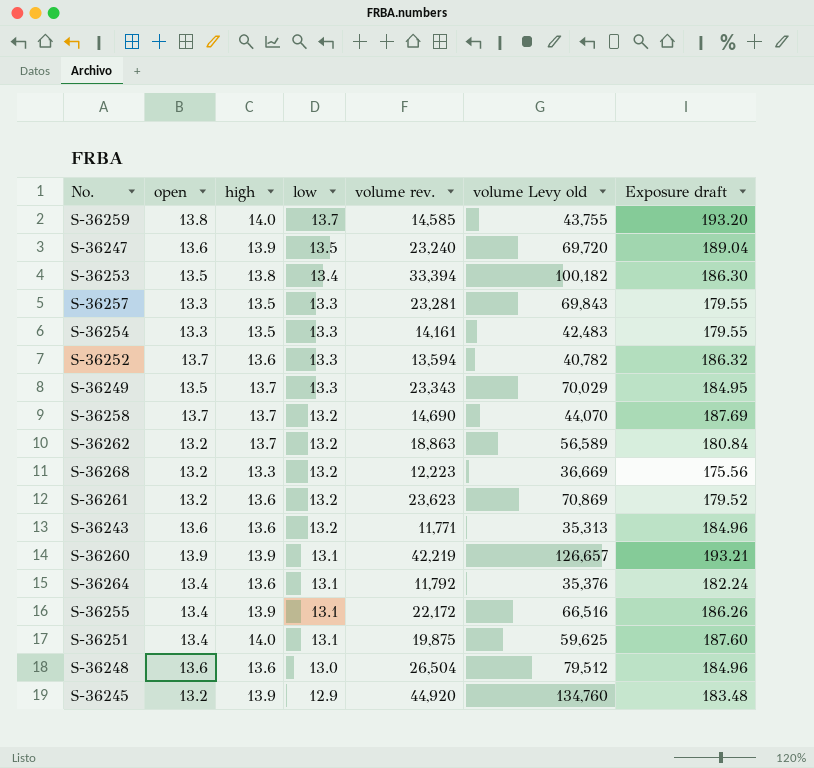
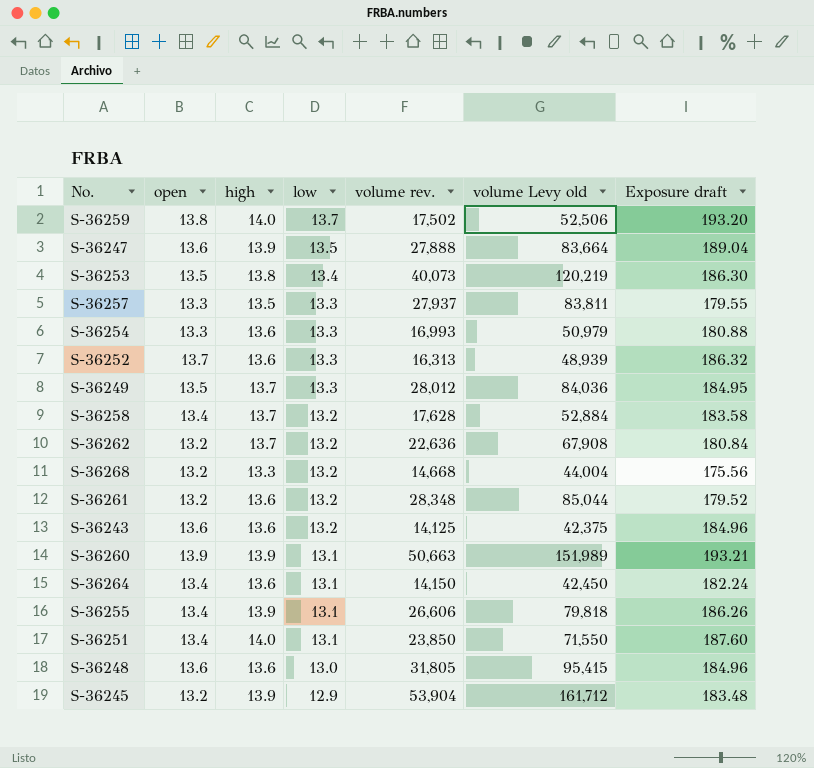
S-36259 | volume rev.: 14,585 -> 17,502
S-36259 | volume Levy old: 43,755 -> 52,506
S-36247 | volume rev.: 23,240 -> 27,888
S-36247 | volume Levy old: 69,720 -> 83,664
S-36253 | volume rev.: 33,394 -> 40,073
S-36253 | volume Levy old: 100,182 -> 120,219
S-36257 | volume rev.: 23,281 -> 27,937
S-36257 | volume Levy old: 69,843 -> 83,811
S-36254 | high: 13.5 -> 13.6
S-36254 | volume rev.: 14,161 -> 16,993
S-36254 | volume Levy old: 42,483 -> 50,979
S-36254 | Exposure draft: 179.55 -> 180.88
S-36252 | volume rev.: 13,594 -> 16,313
S-36252 | volume Levy old: 40,782 -> 48,939
S-36249 | volume rev.: 23,343 -> 28,012
S-36249 | volume Levy old: 70,029 -> 84,036
S-36258 | open: 13.7 -> 13.4
S-36258 | volume rev.: 14,690 -> 17,628
S-36258 | volume Levy old: 44,070 -> 52,884
S-36258 | Exposure draft: 187.69 -> 183.58
S-36262 | volume rev.: 18,863 -> 22,636
S-36262 | volume Levy old: 56,589 -> 67,908
S-36268 | volume rev.: 12,223 -> 14,668
S-36268 | volume Levy old: 36,669 -> 44,004
S-36261 | volume rev.: 23,623 -> 28,348
S-36261 | volume Levy old: 70,869 -> 85,044
S-36243 | volume rev.: 11,771 -> 14,125
S-36243 | volume Levy old: 35,313 -> 42,375
S-36260 | volume rev.: 42,219 -> 50,663
S-36260 | volume Levy old: 126,657 -> 151,989
S-36264 | volume rev.: 11,792 -> 14,150
S-36264 | volume Levy old: 35,376 -> 42,450
S-36255 | volume rev.: 22,172 -> 26,606
S-36255 | volume Levy old: 66,516 -> 79,818
S-36251 | volume rev.: 19,875 -> 23,850
S-36251 | volume Levy old: 59,625 -> 71,550
S-36248 | volume rev.: 26,504 -> 31,805
S-36248 | volume Levy old: 79,512 -> 95,415
S-36245 | volume rev.: 44,920 -> 53,904
S-36245 | volume Levy old: 134,760 -> 161,712

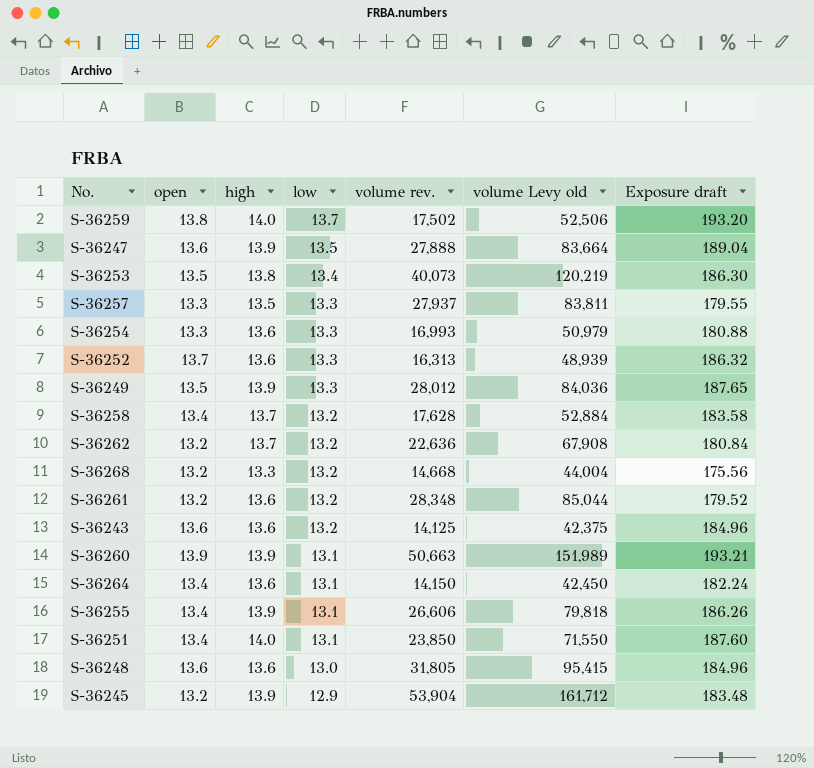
S-36249 | high: 13.7 -> 13.9
S-36249 | Exposure draft: 184.95 -> 187.65

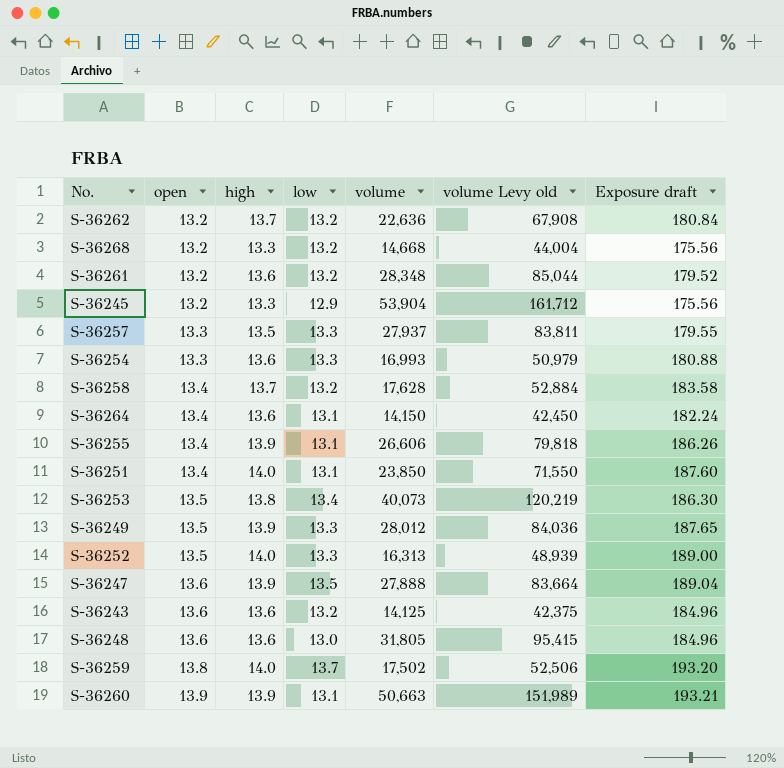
row order: low descending -> open ascending
column name: volume rev. -> volume
S-36245 | high: 13.9 -> 13.3
S-36245 | Exposure draft: 183.48 -> 175.56
S-36252 | open: 13.7 -> 13.5
S-36252 | high: 13.6 -> 14.0
S-36252 | Exposure draft: 186.32 -> 189.00

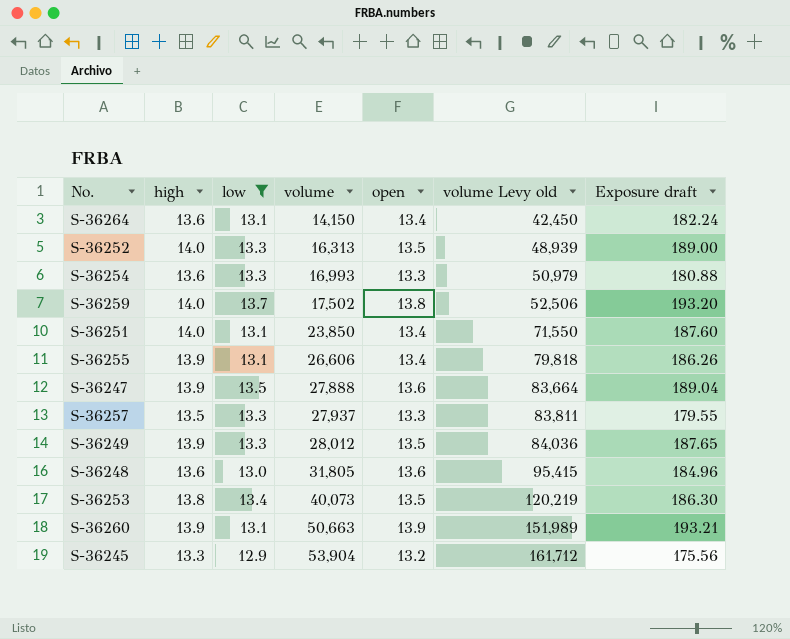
filter: none -> low != 13.2
row order: open ascending -> volume ascending
column open | position: 2 -> 5

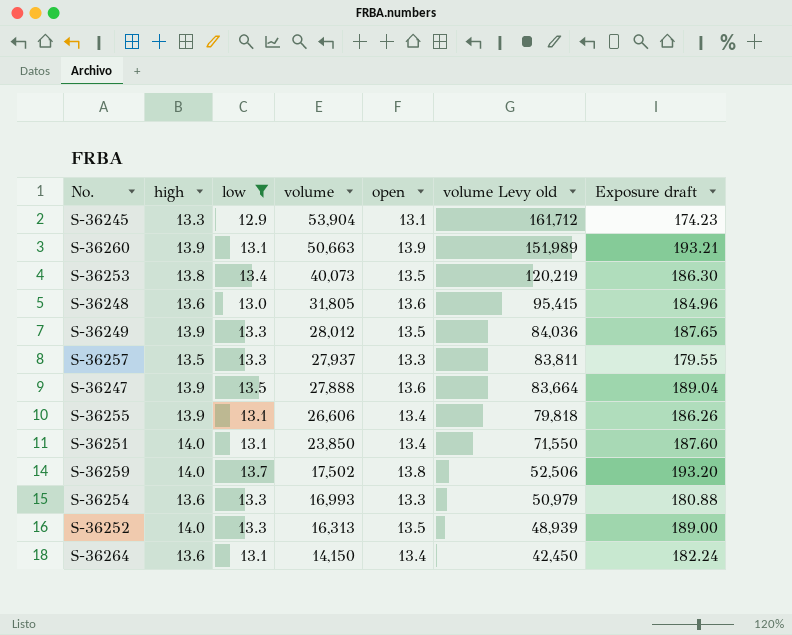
row order: volume ascending -> volume descending
S-36245 | open: 13.2 -> 13.1
S-36245 | Exposure draft: 175.56 -> 174.23

